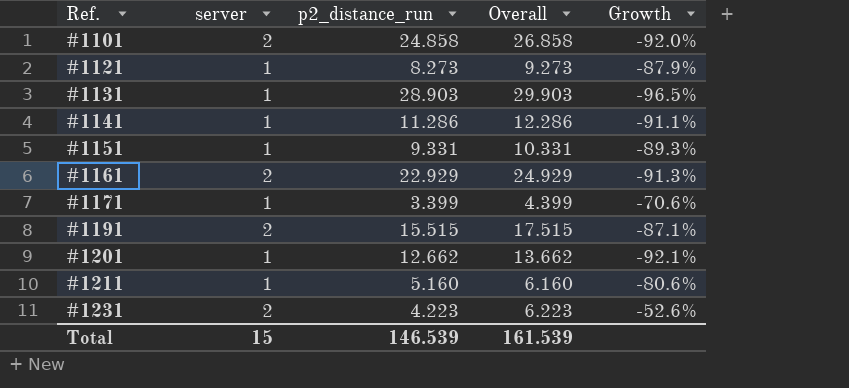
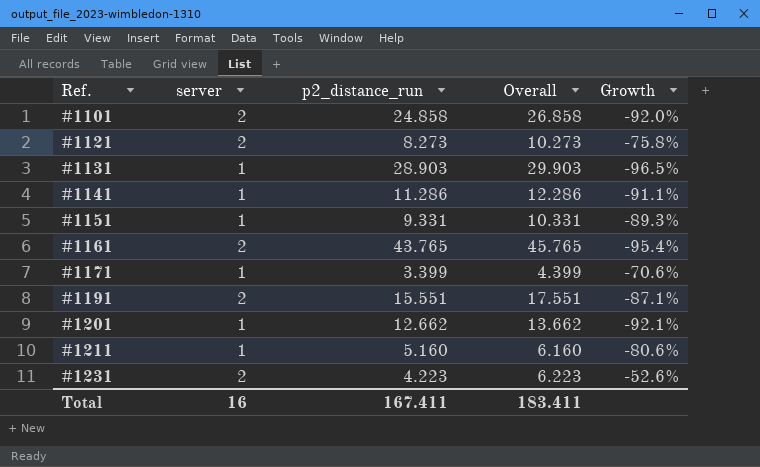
#1121 | server: 1 -> 2
#1121 | Overall: 9.273 -> 10.273
#1121 | Growth: -87.9% -> -75.8%
#1161 | p2_distance_run: 22.929 -> 43.765
#1161 | Overall: 24.929 -> 45.765
#1161 | Growth: -91.3% -> -95.4%
#1191 | p2_distance_run: 15.515 -> 15.551
#1191 | Overall: 17.515 -> 17.551
Total | server: 15 -> 16
Total | p2_distance_run: 146.539 -> 167.411
Total | Overall: 161.539 -> 183.411

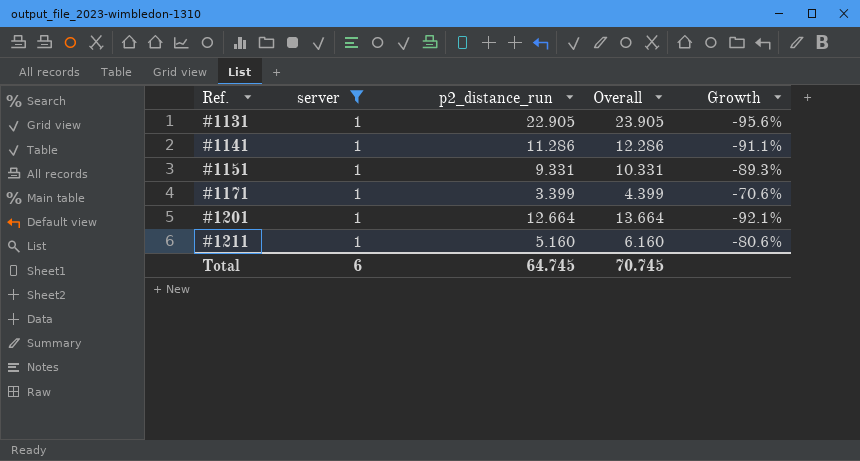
filter: none -> server = 1
#1131 | p2_distance_run: 28.903 -> 22.905
#1131 | Overall: 29.903 -> 23.905
#1131 | Growth: -96.5% -> -95.6%
#1201 | p2_distance_run: 12.662 -> 12.664
#1201 | Overall: 13.662 -> 13.664
Total | server: 16 -> 6
Total | p2_distance_run: 167.411 -> 64.745
Total | Overall: 183.411 -> 70.745

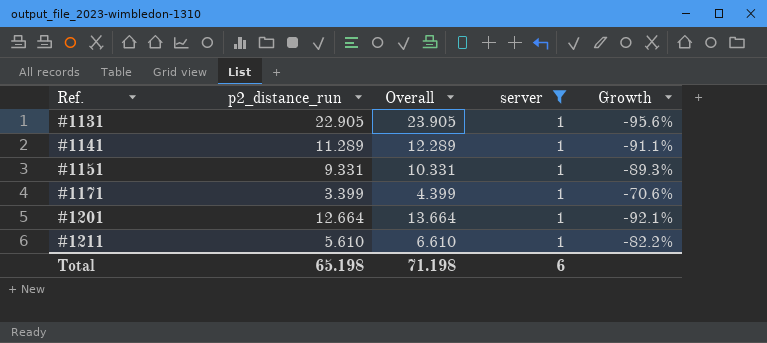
column server | position: 2 -> 4
#1141 | p2_distance_run: 11.286 -> 11.289
#1141 | Overall: 12.286 -> 12.289
#1211 | p2_distance_run: 5.160 -> 5.610
#1211 | Overall: 6.160 -> 6.610
#1211 | Growth: -80.6% -> -82.2%
Total | p2_distance_run: 64.745 -> 65.198
Total | Overall: 70.745 -> 71.198

